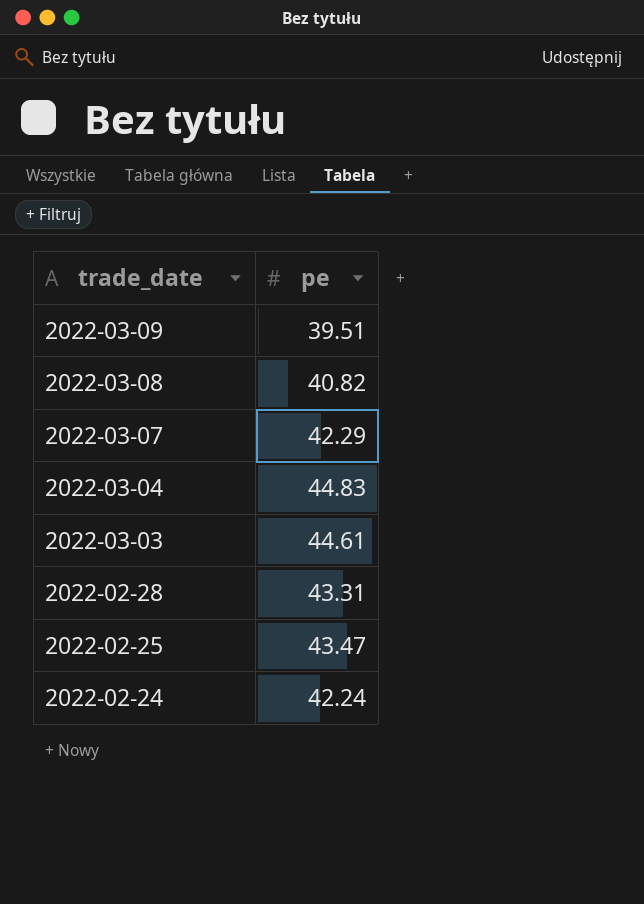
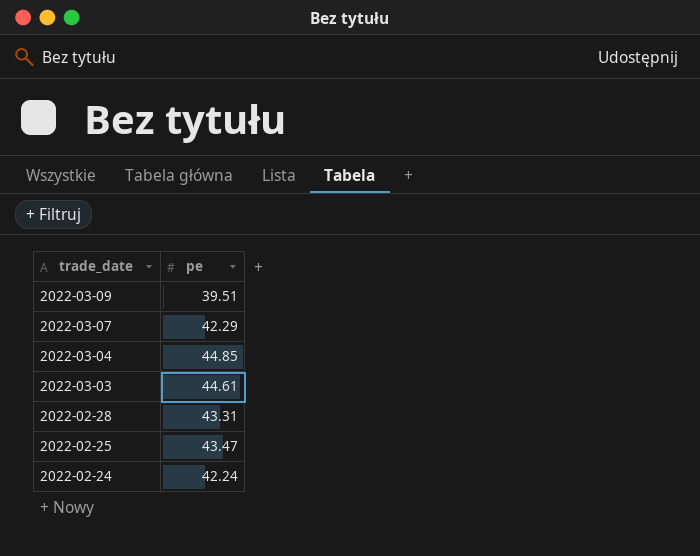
row 2022-03-08: 40.82 -> none
2022-03-04 | pe: 44.83 -> 44.85

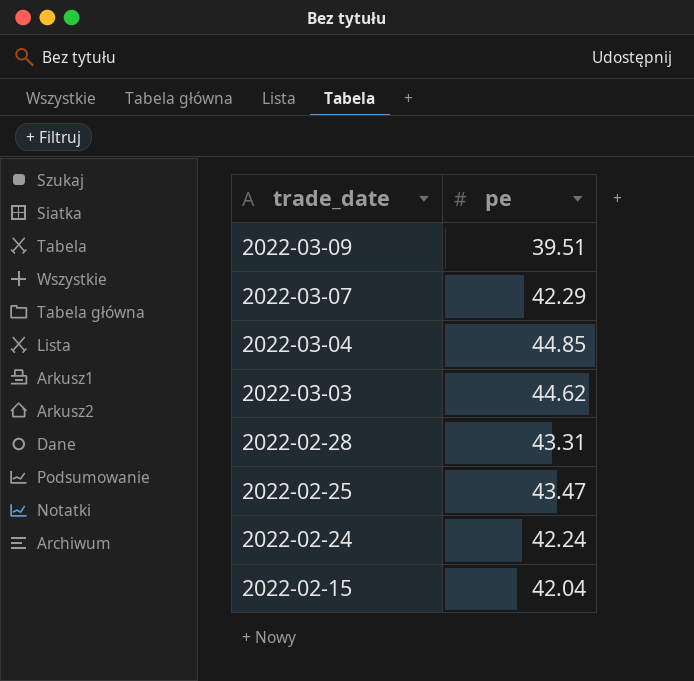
2022-03-03 | pe: 44.61 -> 44.62
row 2022-02-15: none -> 42.04

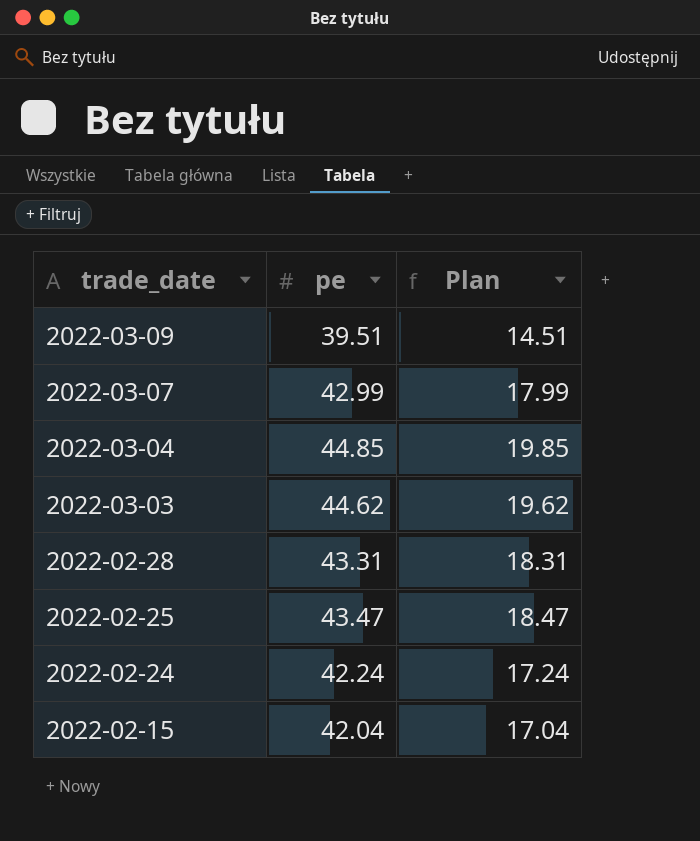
column Plan | formula: none -> [pe] - 25
2022-03-07 | pe: 42.29 -> 42.99

